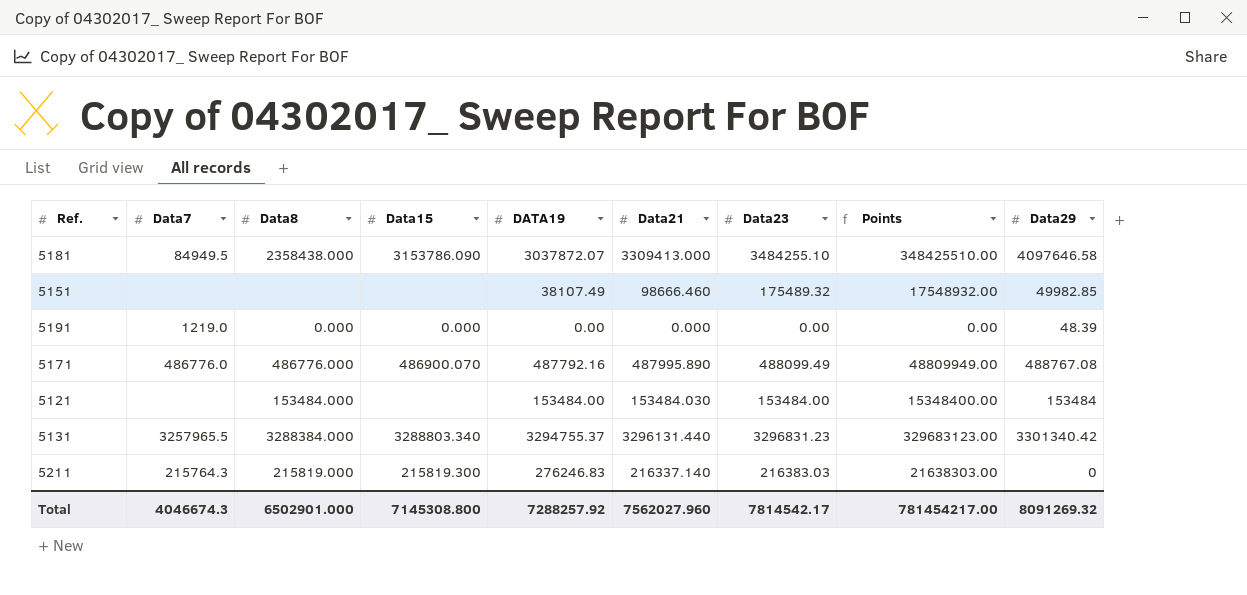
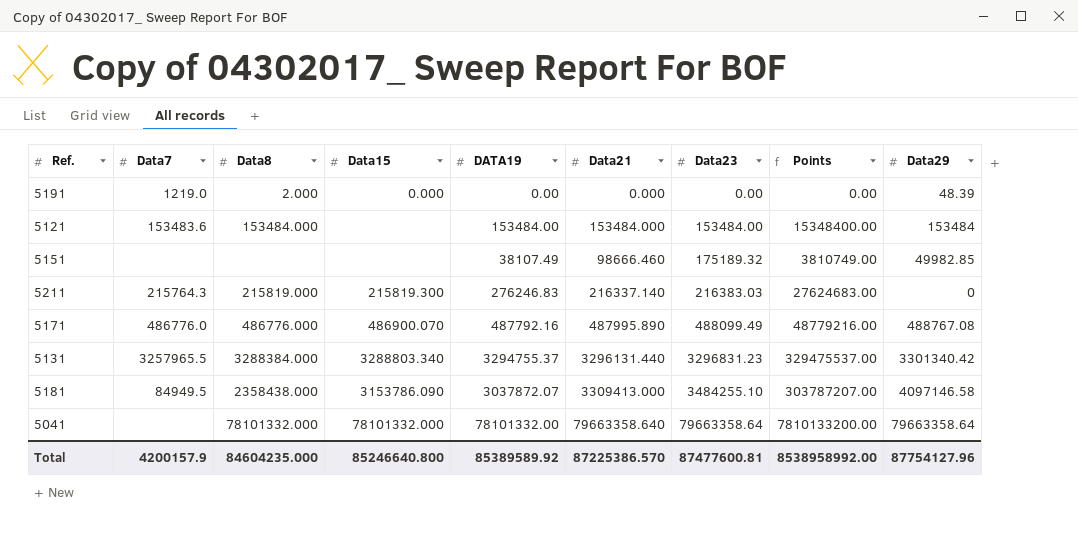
row order: none -> Data23 ascending
column Points | formula: [Data23] * 100 -> [DATA19] * 100
5191 | Data8: 0.000 -> 2.000
5121 | Data7: none -> 153483.6
5121 | Data21: 153484.030 -> 153484.000
5151 | Data23: 175489.32 -> 175189.32
5181 | Data29: 4097646.58 -> 4097146.58
row 5041: none -> none | 78101332.000 | 78101332.000 | 78101332.00 | 79663358.640 | 79663358.64 | 7810133200.00 | 79663358.64
Total | Data7: 4046674.3 -> 4200157.9
Total | Data8: 6502901.000 -> 84604235.000
Total | Data15: 7145308.800 -> 85246640.800
Total | DATA19: 7288257.92 -> 85389589.92
Total | Data21: 7562027.960 -> 87225386.570
Total | Data23: 7814542.17 -> 87477600.81
Total | Points: 781454217.00 -> 8538958992.00
Total | Data29: 8091269.32 -> 87754127.96

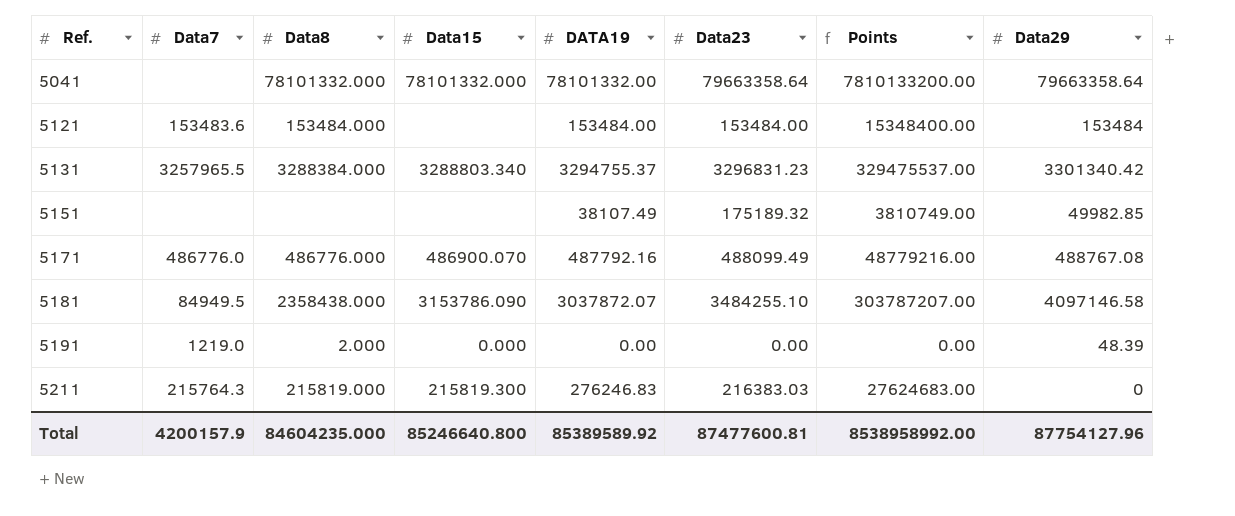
row order: Data23 ascending -> Ref. ascending
column Data21 | position: 6 -> none

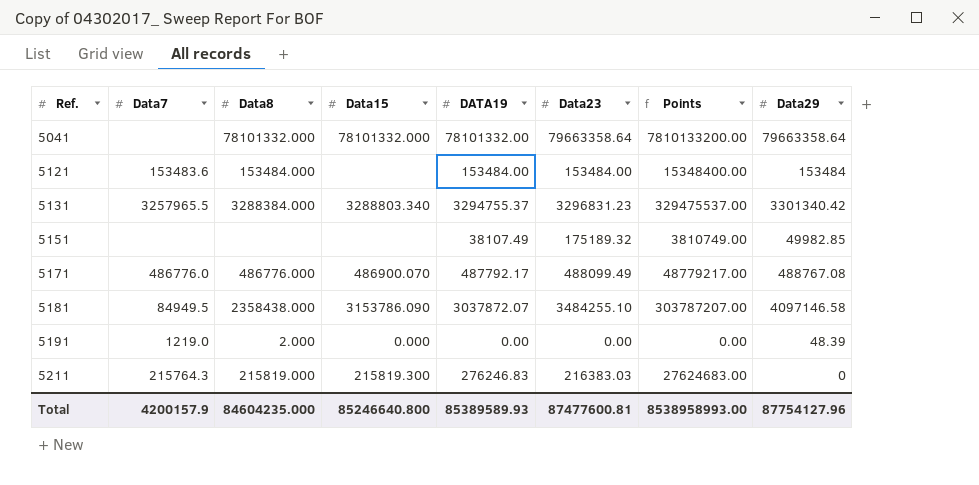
5171 | DATA19: 487792.16 -> 487792.17
5171 | Points: 48779216.00 -> 48779217.00
Total | DATA19: 85389589.92 -> 85389589.93
Total | Points: 8538958992.00 -> 8538958993.00

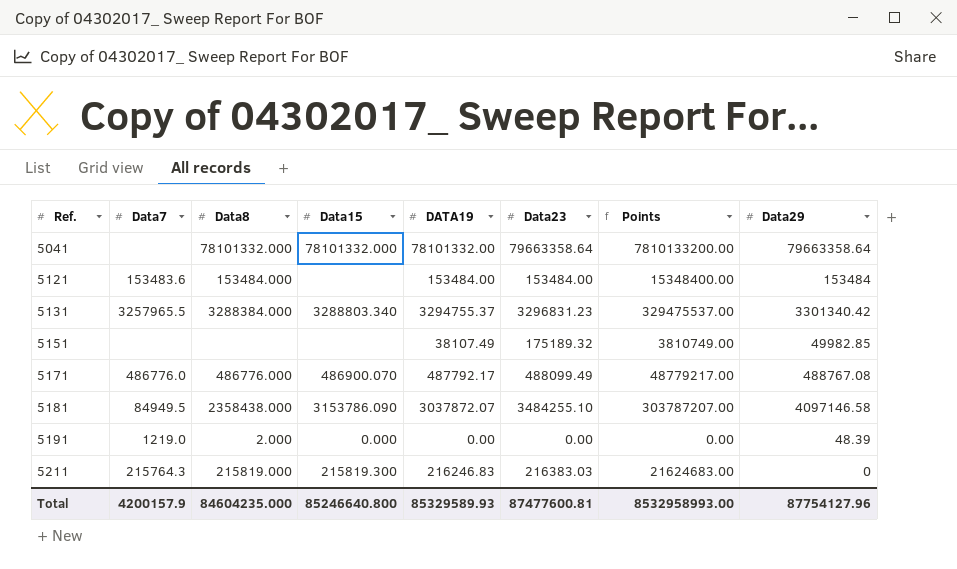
5211 | DATA19: 276246.83 -> 216246.83
5211 | Points: 27624683.00 -> 21624683.00
Total | DATA19: 85389589.93 -> 85329589.93
Total | Points: 8538958993.00 -> 8532958993.00

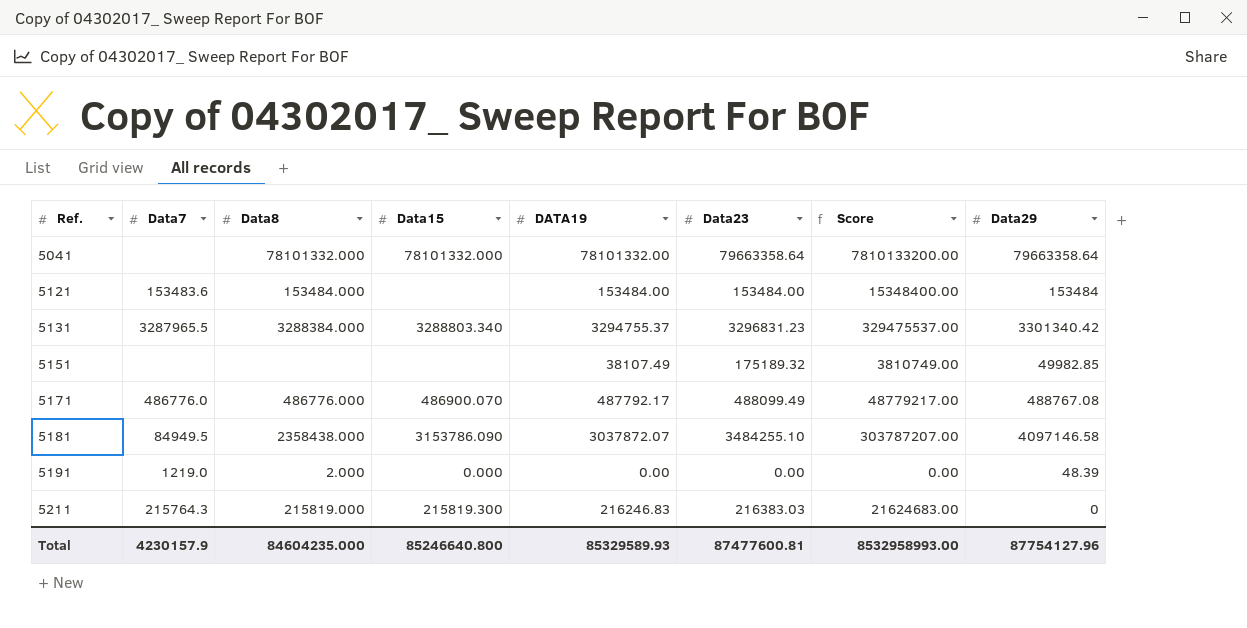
column name: Points -> Score
5131 | Data7: 3257965.5 -> 3287965.5
Total | Data7: 4200157.9 -> 4230157.9

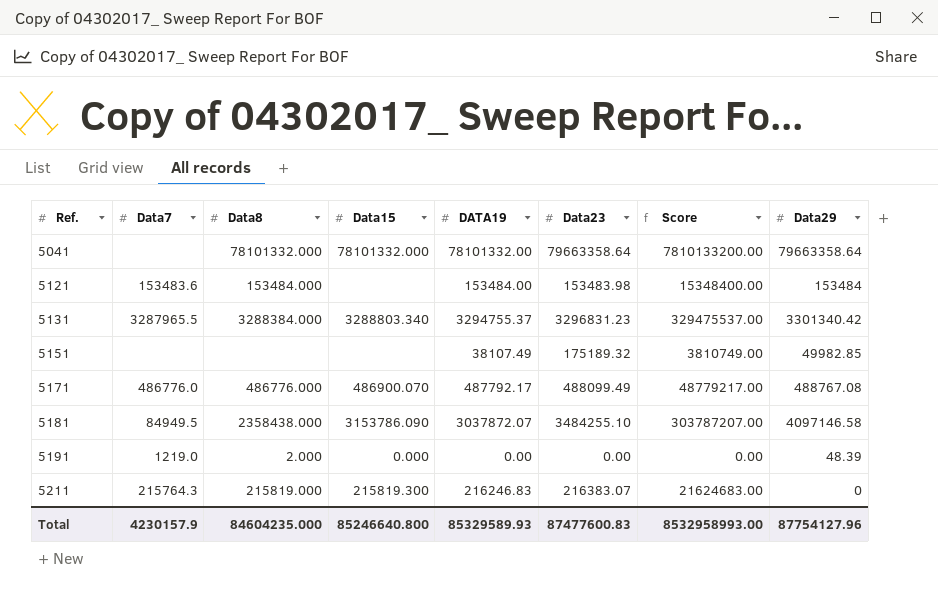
5121 | Data23: 153484.00 -> 153483.98
5211 | Data23: 216383.03 -> 216383.07
Total | Data23: 87477600.81 -> 87477600.83

